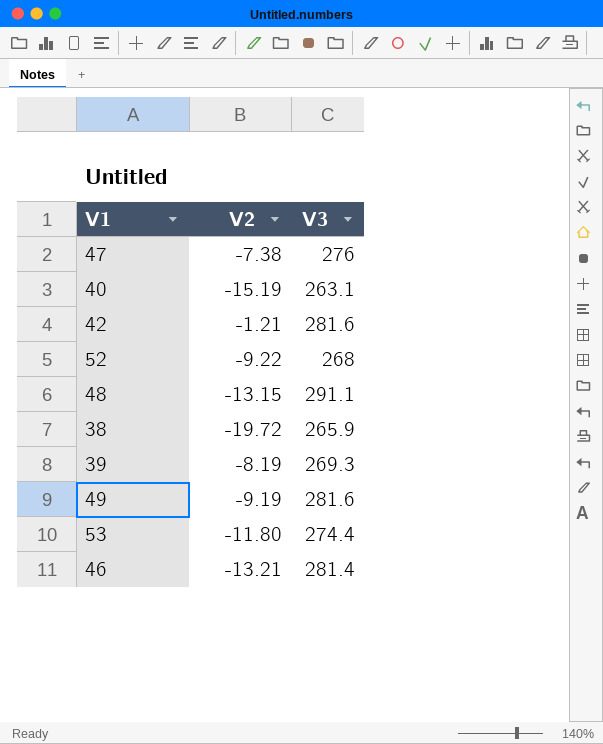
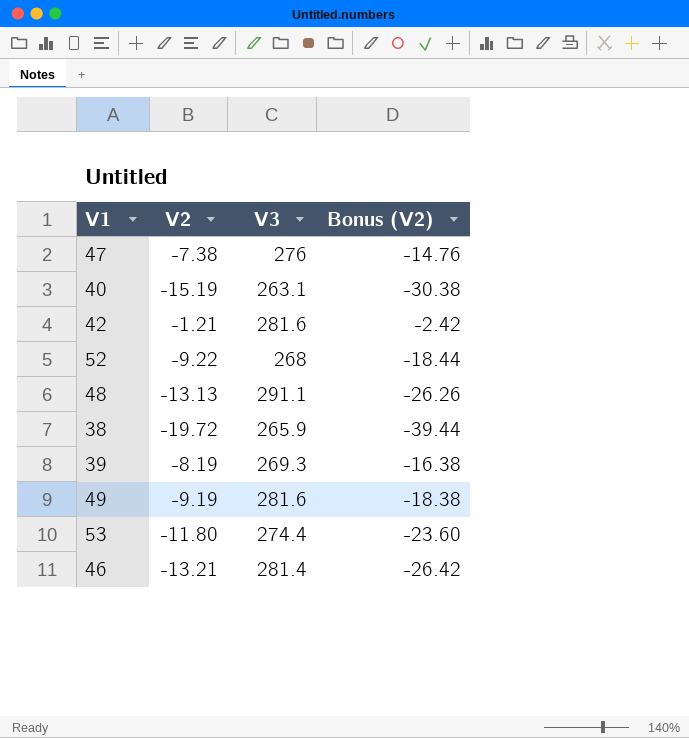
column Bonus (V2) | formula: none -> [V2] * 2
48 | V2: -13.15 -> -13.13

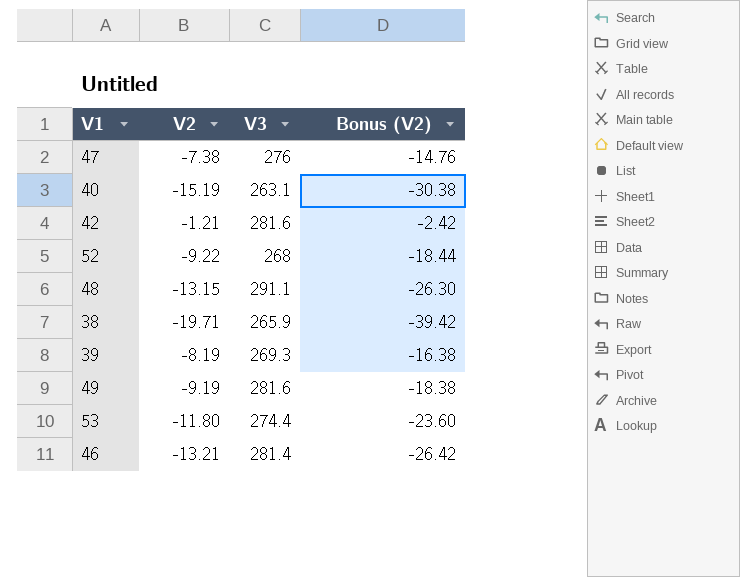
48 | V2: -13.13 -> -13.15
48 | Bonus (V2): -26.26 -> -26.30
38 | V2: -19.72 -> -19.71
38 | Bonus (V2): -39.44 -> -39.42

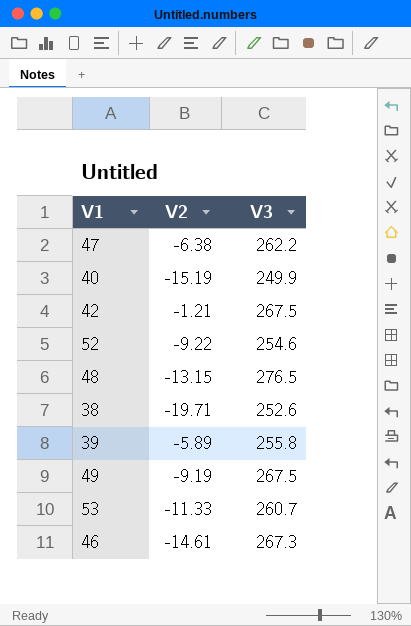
column Bonus (V2) | formula: [V2] * 2 -> none
47 | V2: -7.38 -> -6.38
47 | V3: 276 -> 262.2
40 | V3: 263.1 -> 249.9
42 | V3: 281.6 -> 267.5
52 | V3: 268 -> 254.6
48 | V3: 291.1 -> 276.5
38 | V3: 265.9 -> 252.6
39 | V2: -8.19 -> -5.89
39 | V3: 269.3 -> 255.8
49 | V3: 281.6 -> 267.5
53 | V2: -11.80 -> -11.33
53 | V3: 274.4 -> 260.7
46 | V2: -13.21 -> -14.61
46 | V3: 281.4 -> 267.3

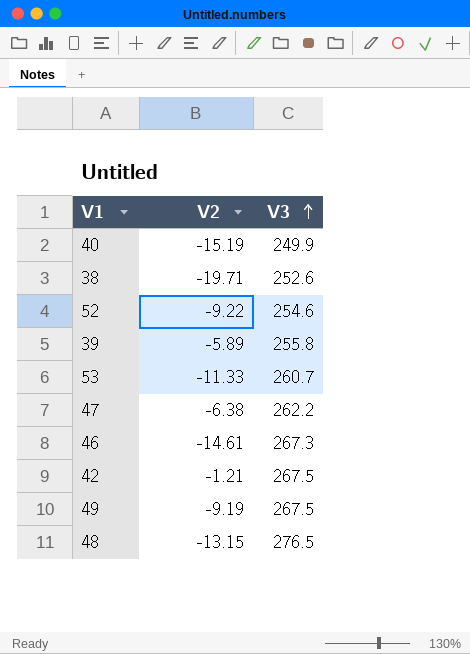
row order: none -> V3 ascending

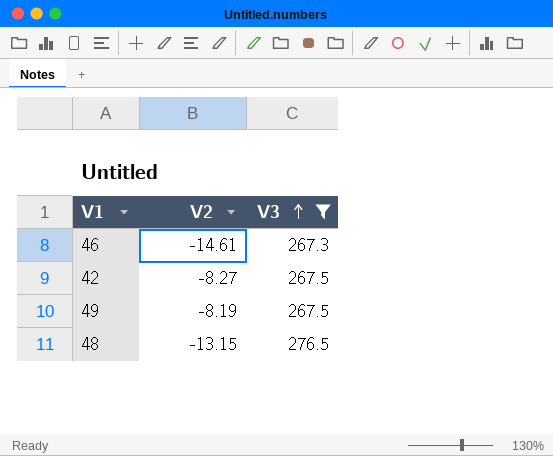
filter: none -> V3 >= 267.3
42 | V2: -1.21 -> -8.27
49 | V2: -9.19 -> -8.19

